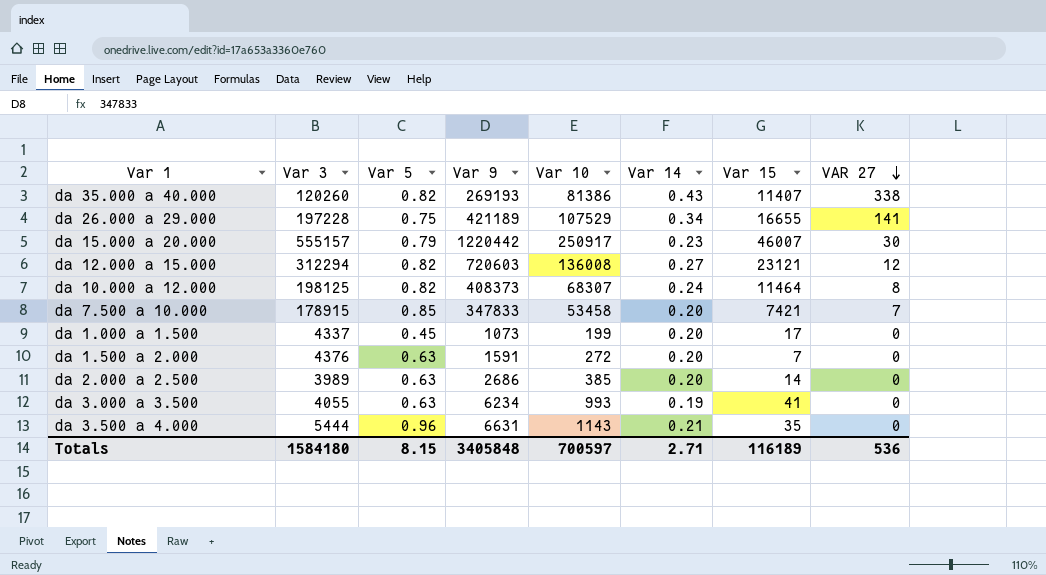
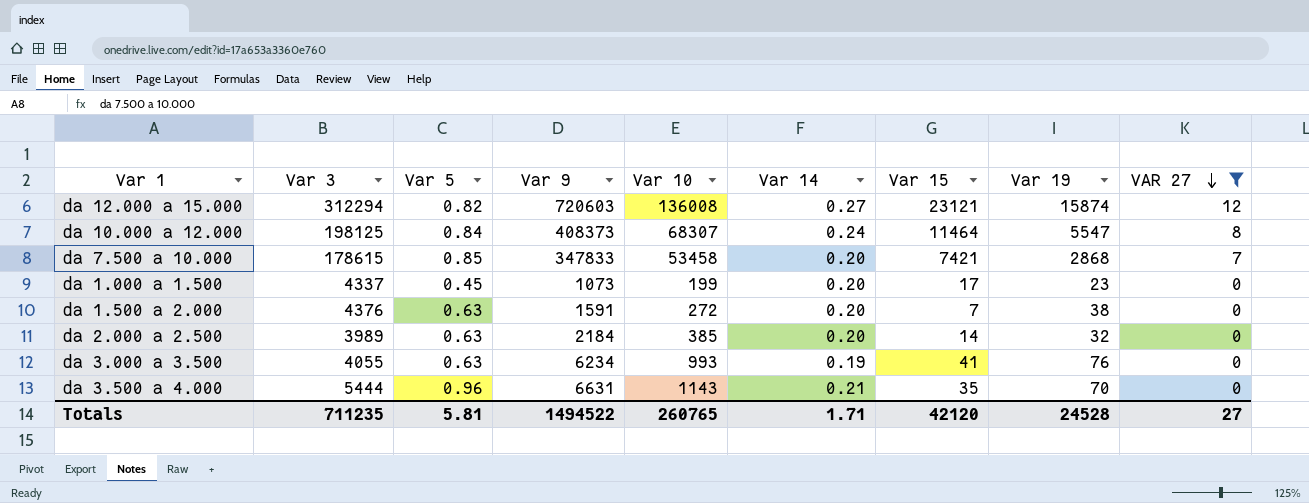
filter: none -> VAR 27 <= 12
column Var 19 | position: none -> 8
da 10.000 a 12.000 | Var 5: 0.82 -> 0.84
da 7.500 a 10.000 | Var 3: 178915 -> 178615
da 2.000 a 2.500 | Var 9: 2686 -> 2184
Totals | Var 3: 1584180 -> 711235
Totals | Var 5: 8.15 -> 5.81
Totals | Var 9: 3405848 -> 1494522
Totals | Var 10: 700597 -> 260765
Totals | Var 14: 2.71 -> 1.71
Totals | Var 15: 116189 -> 42120
Totals | VAR 27: 536 -> 27

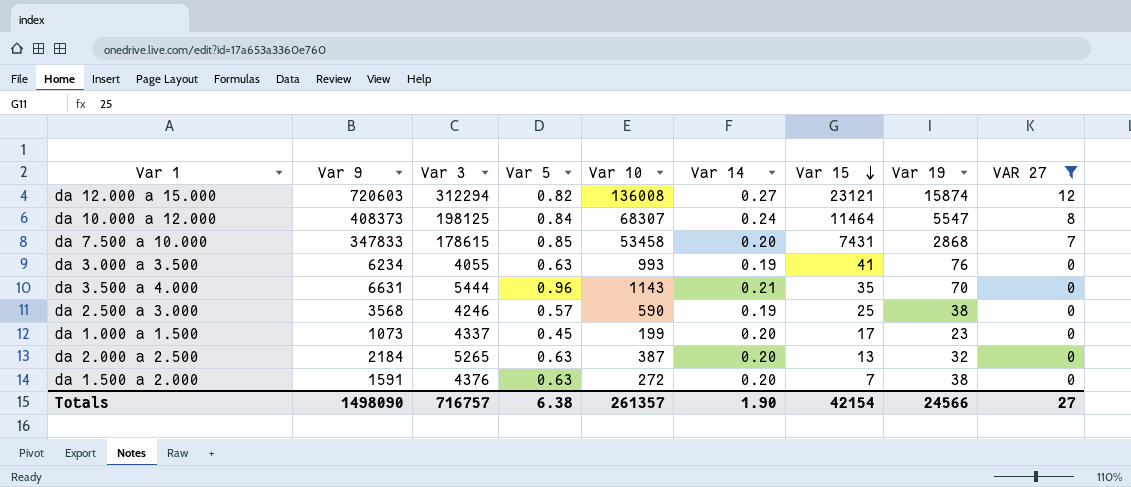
row order: VAR 27 descending -> Var 15 descending
column Var 9 | position: 4 -> 2
da 7.500 a 10.000 | Var 15: 7421 -> 7431
row da 2.500 a 3.000: none -> 3568 | 4246 | 0.57 | 590 | 0.19 | 25 | 38 | 0
da 2.000 a 2.500 | Var 3: 3989 -> 5265
da 2.000 a 2.500 | Var 10: 385 -> 387
da 2.000 a 2.500 | Var 15: 14 -> 13
Totals | Var 9: 1494522 -> 1498090
Totals | Var 3: 711235 -> 716757
Totals | Var 5: 5.81 -> 6.38
Totals | Var 10: 260765 -> 261357
Totals | Var 14: 1.71 -> 1.90
Totals | Var 15: 42120 -> 42154
Totals | Var 19: 24528 -> 24566

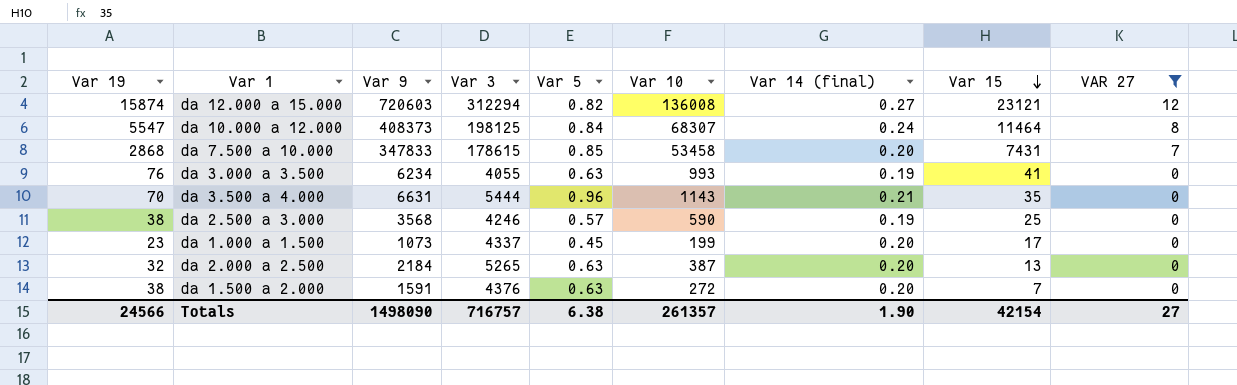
column Var 19 | position: 8 -> 1
column name: Var 14 -> Var 14 (final)

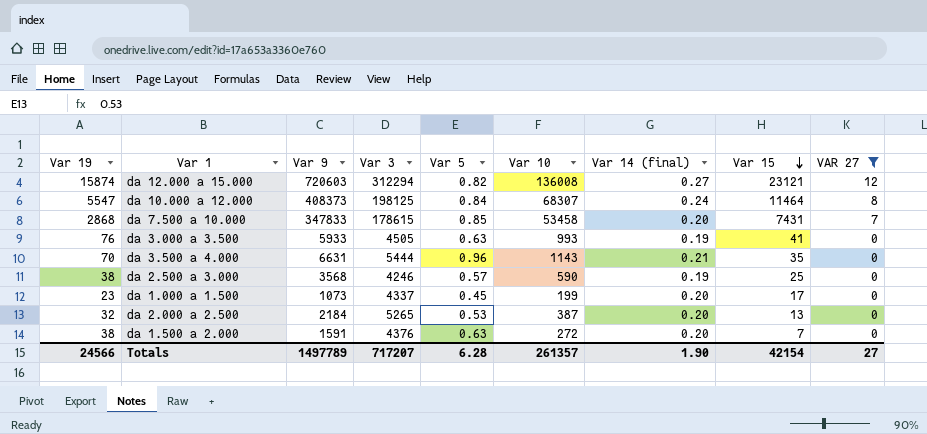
da 3.000 a 3.500 | Var 9: 6234 -> 5933
da 3.000 a 3.500 | Var 3: 4055 -> 4505
da 2.000 a 2.500 | Var 5: 0.63 -> 0.53
Totals | Var 9: 1498090 -> 1497789
Totals | Var 3: 716757 -> 717207
Totals | Var 5: 6.38 -> 6.28

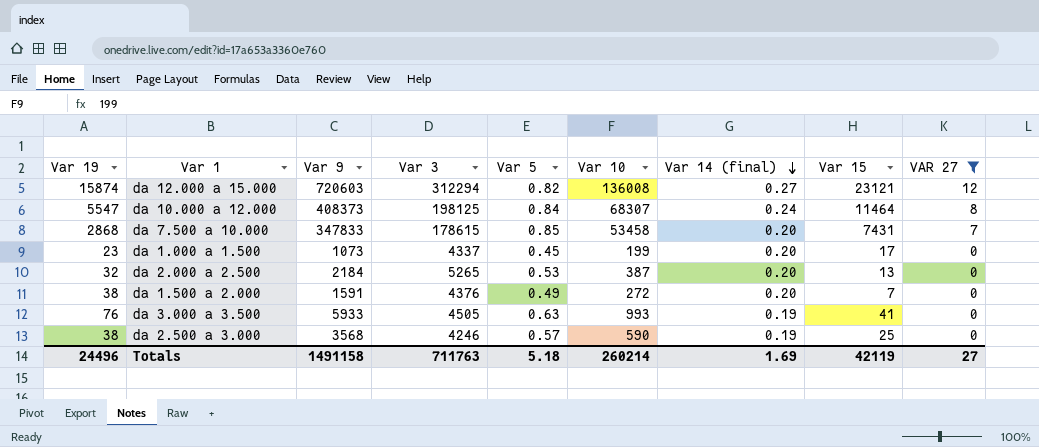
row order: Var 15 descending -> Var 14 (final) descending
row da 3.500 a 4.000: 70 | 6631 | 5444 | 0.96 | 1143 | 0.21 | 35 | 0 -> none
da 1.500 a 2.000 | Var 5: 0.63 -> 0.49
Totals | Var 19: 24566 -> 24496
Totals | Var 9: 1497789 -> 1491158
Totals | Var 3: 717207 -> 711763
Totals | Var 5: 6.28 -> 5.18
Totals | Var 10: 261357 -> 260214
Totals | Var 14 (final): 1.90 -> 1.69
Totals | Var 15: 42154 -> 42119

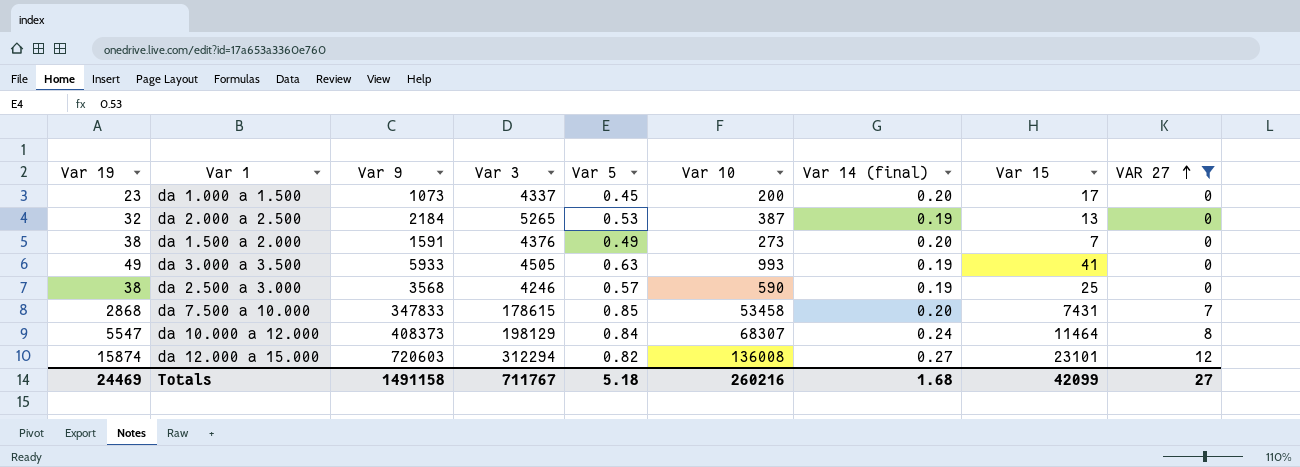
row order: Var 14 (final) descending -> VAR 27 ascending
da 1.000 a 1.500 | Var 10: 199 -> 200
da 2.000 a 2.500 | Var 14 (final): 0.20 -> 0.19
da 1.500 a 2.000 | Var 10: 272 -> 273
da 3.000 a 3.500 | Var 19: 76 -> 49
da 10.000 a 12.000 | Var 3: 198125 -> 198129
da 12.000 a 15.000 | Var 15: 23121 -> 23101
Totals | Var 19: 24496 -> 24469
Totals | Var 3: 711763 -> 711767
Totals | Var 10: 260214 -> 260216
Totals | Var 14 (final): 1.69 -> 1.68
Totals | Var 15: 42119 -> 42099

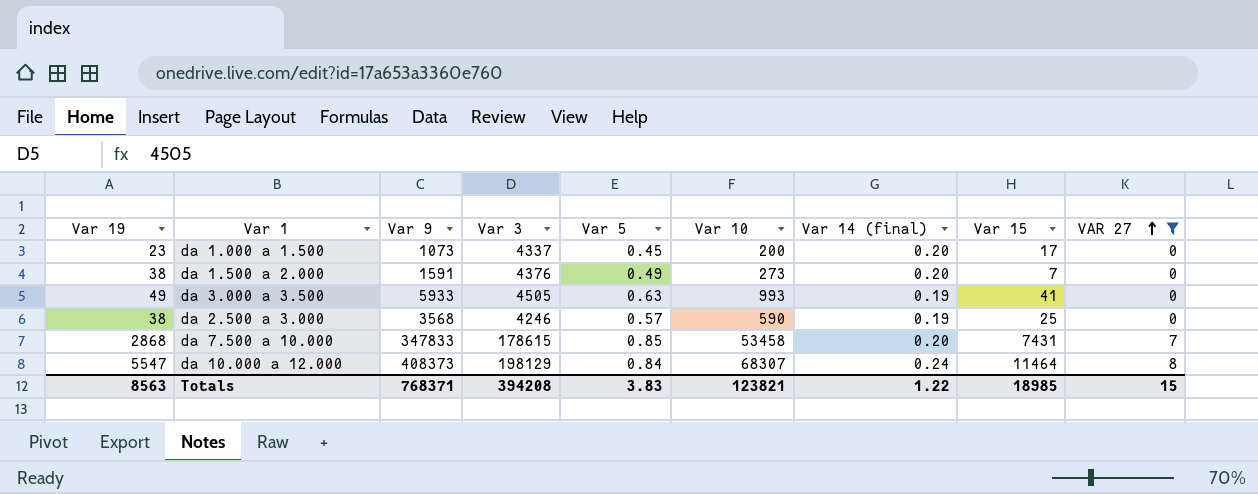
row da 2.000 a 2.500: 32 | 2184 | 5265 | 0.53 | 387 | 0.19 | 13 | 0 -> none
row da 12.000 a 15.000: 15874 | 720603 | 312294 | 0.82 | 136008 | 0.27 | 23101 | 12 -> none
Totals | Var 19: 24469 -> 8563
Totals | Var 9: 1491158 -> 768371
Totals | Var 3: 711767 -> 394208
Totals | Var 5: 5.18 -> 3.83
Totals | Var 10: 260216 -> 123821
Totals | Var 14 (final): 1.68 -> 1.22
Totals | Var 15: 42099 -> 18985
Totals | VAR 27: 27 -> 15

